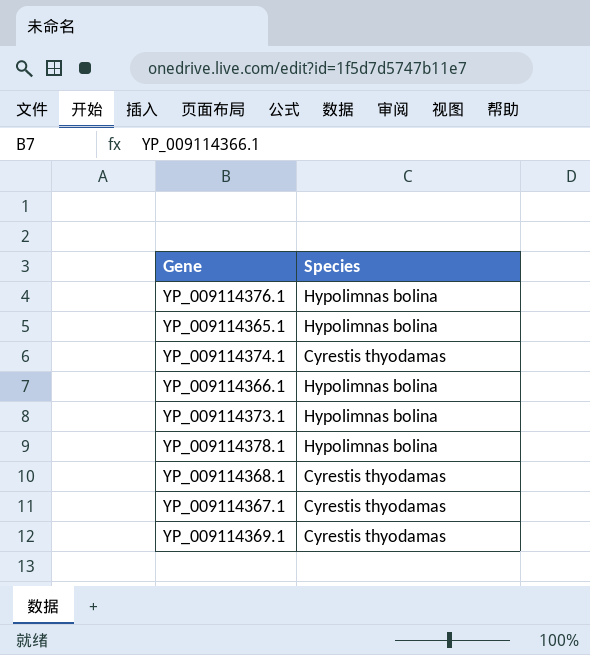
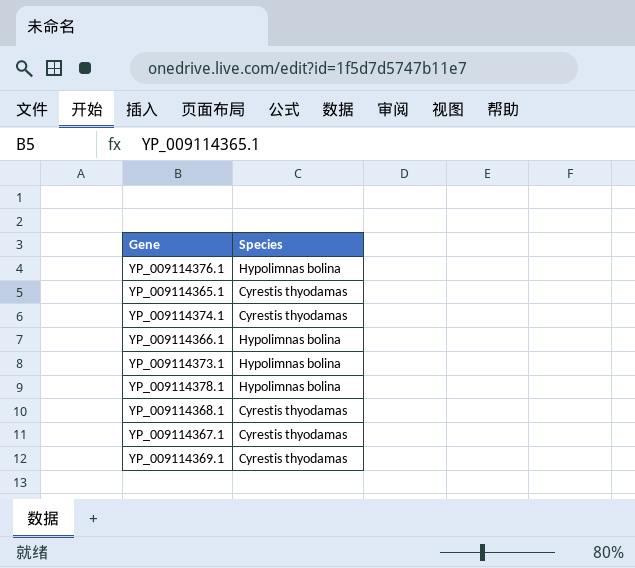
YP_009114365.1 | Species: Hypolimnas bolina -> Cyrestis thyodamas

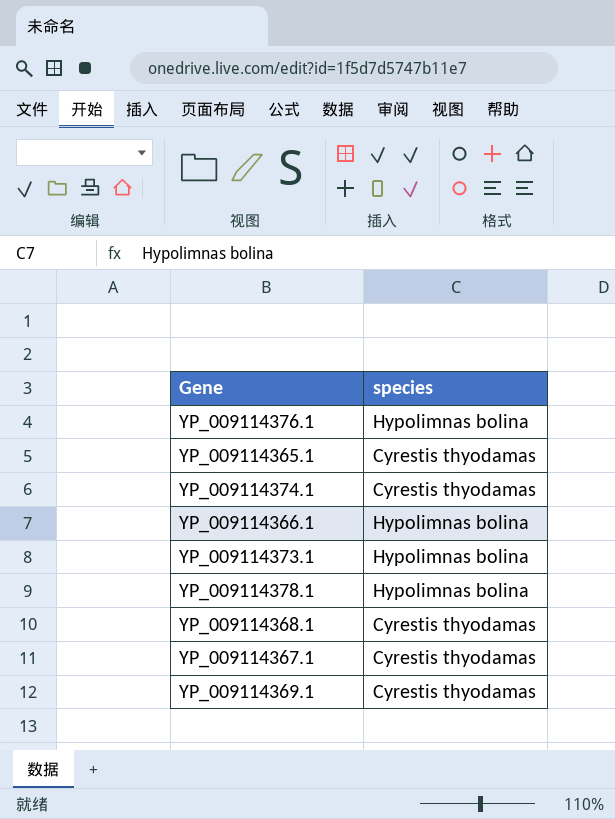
column name: Species -> species

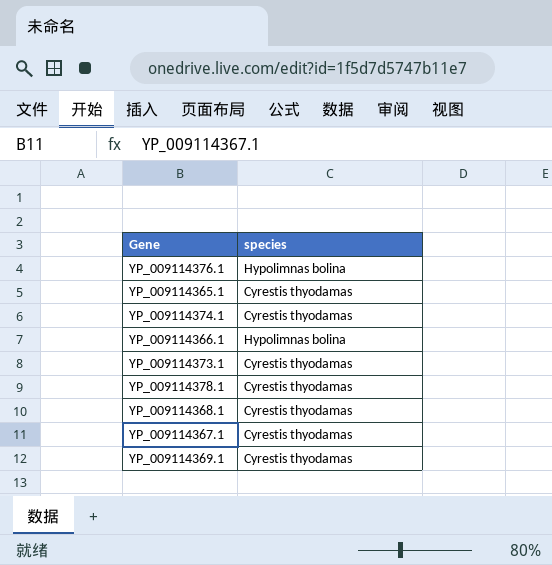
YP_009114373.1 | species: Hypolimnas bolina -> Cyrestis thyodamas
YP_009114378.1 | species: Hypolimnas bolina -> Cyrestis thyodamas

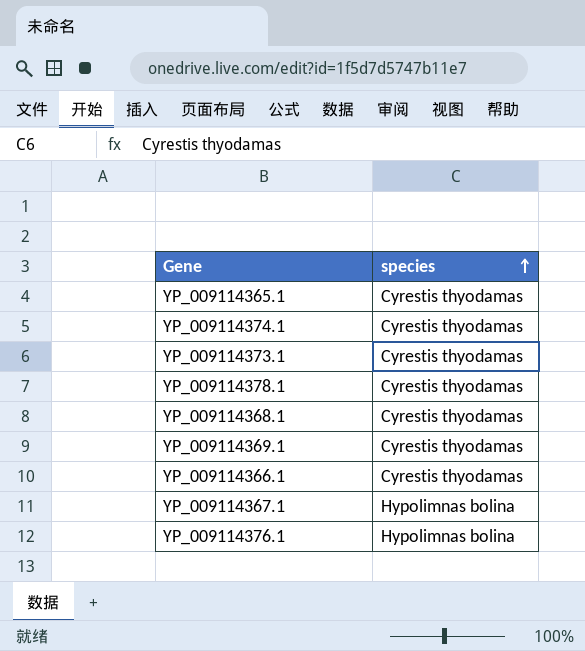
row order: none -> species ascending
YP_009114366.1 | species: Hypolimnas bolina -> Cyrestis thyodamas
YP_009114367.1 | species: Cyrestis thyodamas -> Hypolimnas bolina

